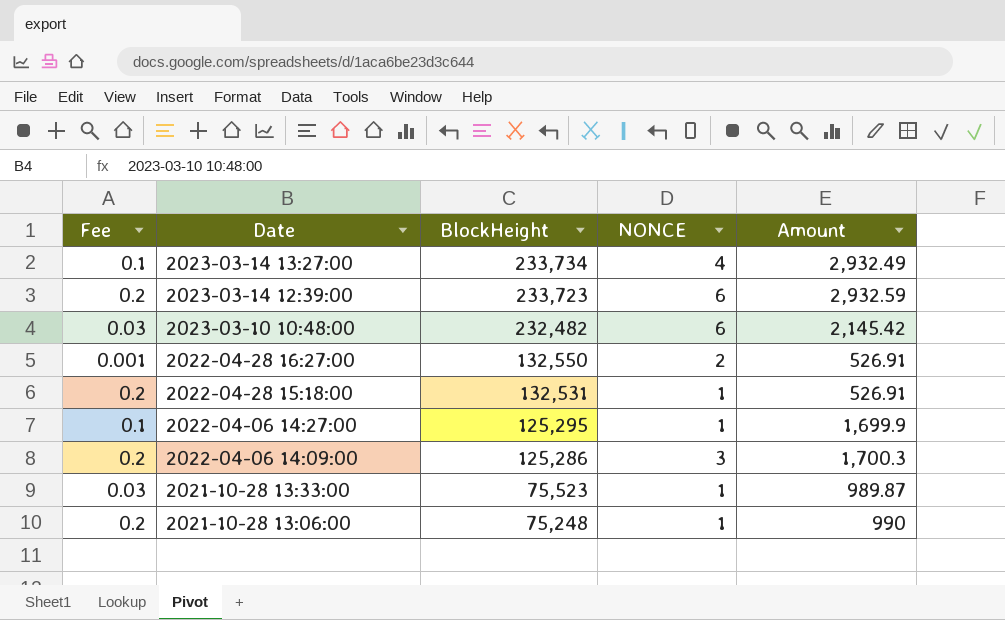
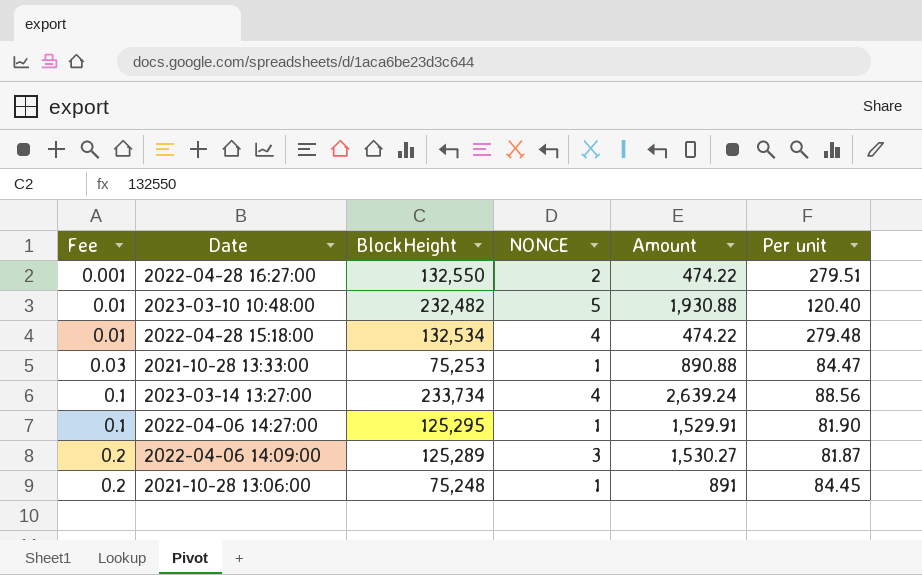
row order: Date descending -> Fee ascending
column Per unit | formula: none -> [BlockHeight] / [Amount]
row 2023-03-14 12:39:00: 0.2 | 233,723 | 6 | 2,932.59 -> none
2022-04-28 16:27:00 | Amount: 526.91 -> 474.22
2023-03-10 10:48:00 | Fee: 0.03 -> 0.01
2023-03-10 10:48:00 | NONCE: 6 -> 5
2023-03-10 10:48:00 | Amount: 2,145.42 -> 1,930.88
2022-04-28 15:18:00 | Fee: 0.2 -> 0.01
2022-04-28 15:18:00 | BlockHeight: 132,531 -> 132,534
2022-04-28 15:18:00 | NONCE: 1 -> 4
2022-04-28 15:18:00 | Amount: 526.91 -> 474.22
2021-10-28 13:33:00 | BlockHeight: 75,523 -> 75,253
2021-10-28 13:33:00 | Amount: 989.87 -> 890.88
2023-03-14 13:27:00 | Amount: 2,932.49 -> 2,639.24
2022-04-06 14:27:00 | Amount: 1,699.9 -> 1,529.91
2022-04-06 14:09:00 | BlockHeight: 125,286 -> 125,289
2022-04-06 14:09:00 | Amount: 1,700.3 -> 1,530.27
2021-10-28 13:06:00 | Amount: 990 -> 891

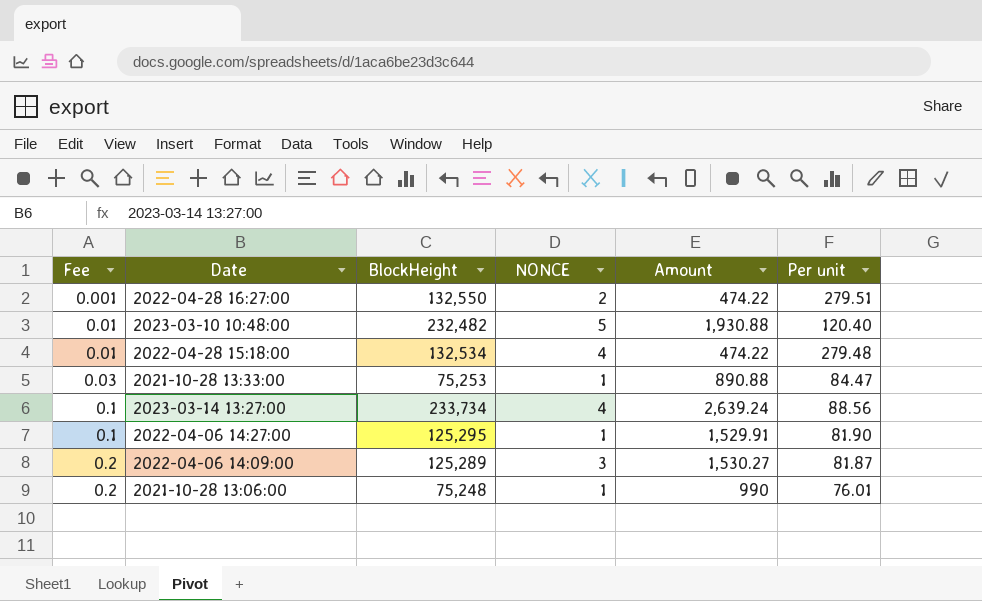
2021-10-28 13:06:00 | Amount: 891 -> 990
2021-10-28 13:06:00 | Per unit: 84.45 -> 76.01

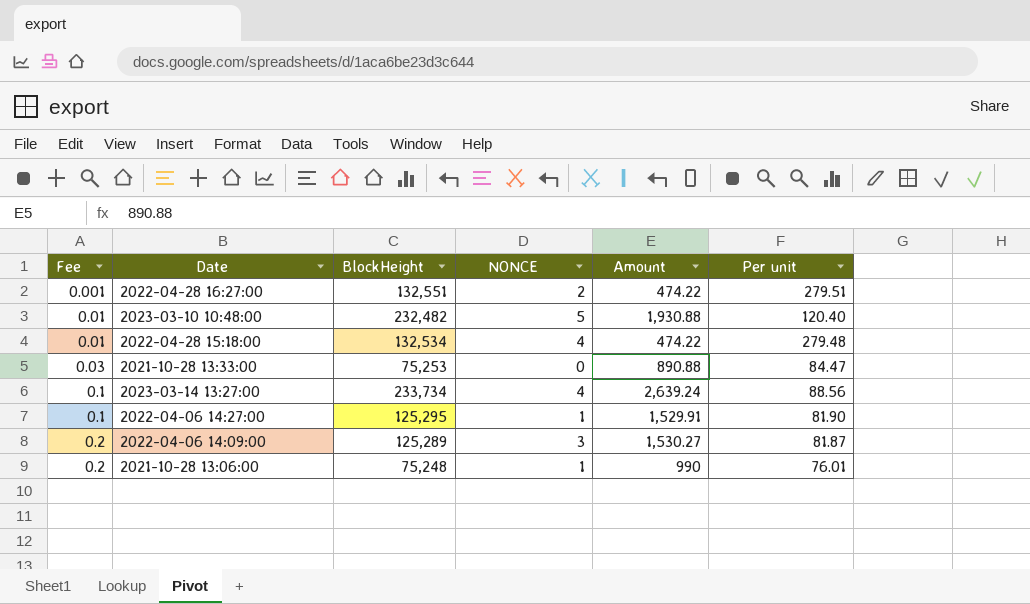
2022-04-28 16:27:00 | BlockHeight: 132,550 -> 132,551
2021-10-28 13:33:00 | NONCE: 1 -> 0

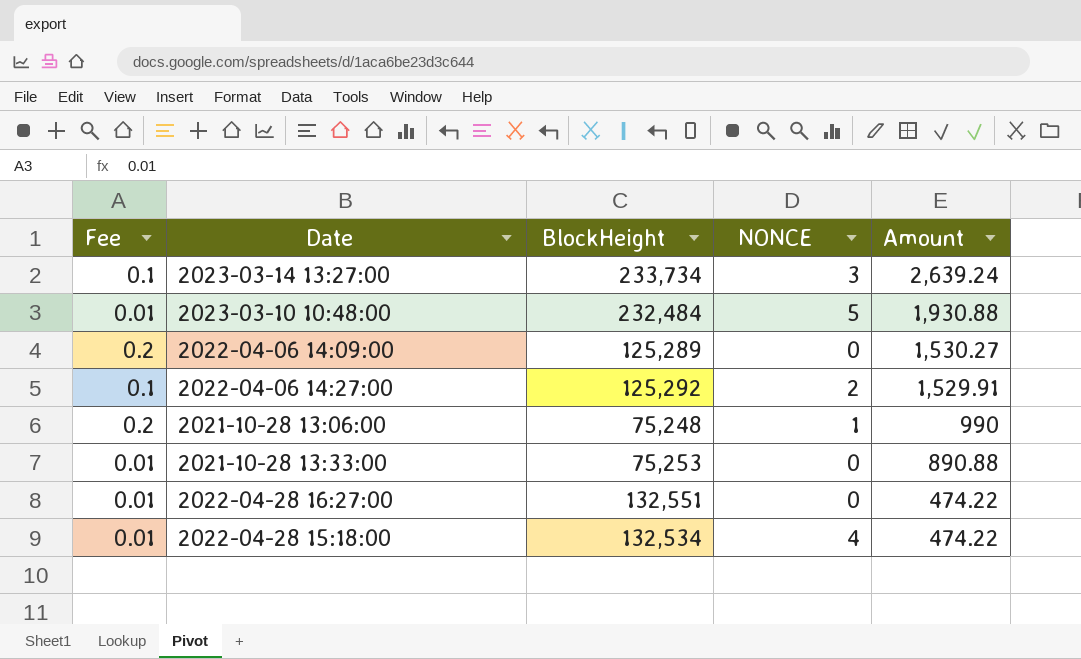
row order: Fee ascending -> Amount descending
column Per unit | formula: [BlockHeight] / [Amount] -> none
2023-03-14 13:27:00 | NONCE: 4 -> 3
2023-03-10 10:48:00 | BlockHeight: 232,482 -> 232,484
2022-04-06 14:09:00 | NONCE: 3 -> 0
2022-04-06 14:27:00 | BlockHeight: 125,295 -> 125,292
2022-04-06 14:27:00 | NONCE: 1 -> 2
2021-10-28 13:33:00 | Fee: 0.03 -> 0.01
2022-04-28 16:27:00 | Fee: 0.001 -> 0.01
2022-04-28 16:27:00 | NONCE: 2 -> 0

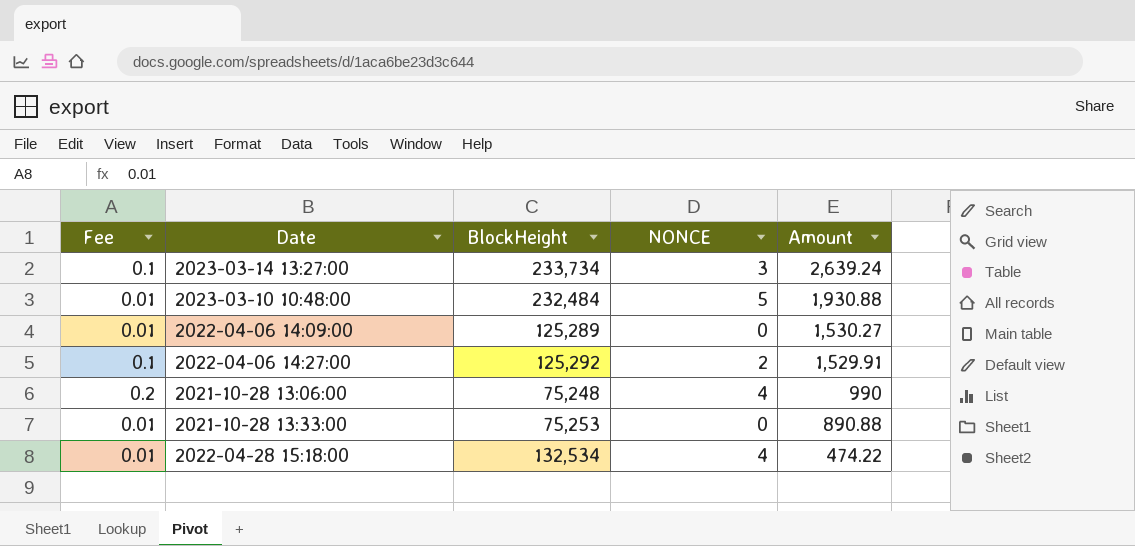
row 2022-04-28 16:27:00: 0.01 | 132,551 | 0 | 474.22 -> none
2022-04-06 14:09:00 | Fee: 0.2 -> 0.01
2021-10-28 13:06:00 | NONCE: 1 -> 4

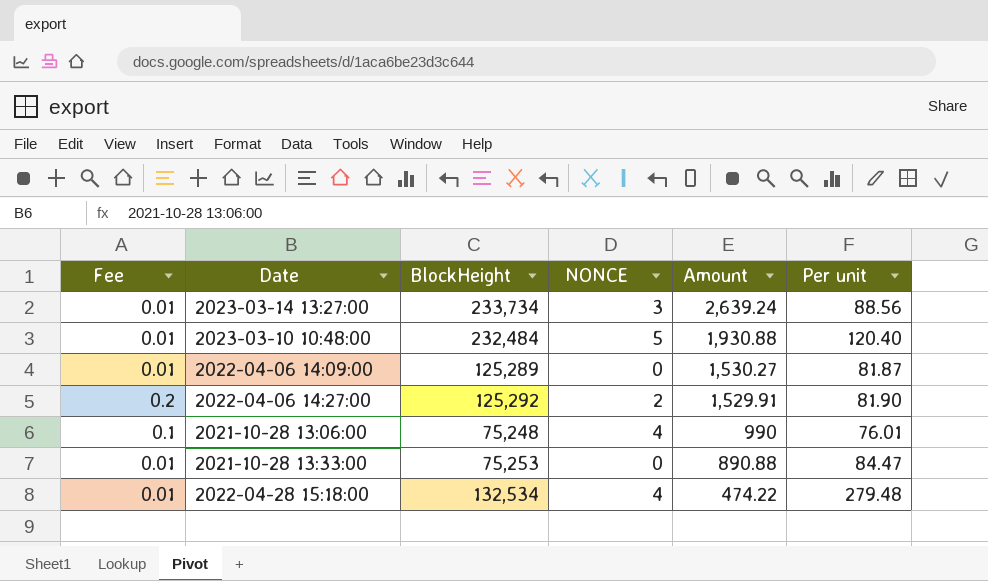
column Per unit | formula: none -> [BlockHeight] / [Amount]
2023-03-14 13:27:00 | Fee: 0.1 -> 0.01
2022-04-06 14:27:00 | Fee: 0.1 -> 0.2
2021-10-28 13:06:00 | Fee: 0.2 -> 0.1

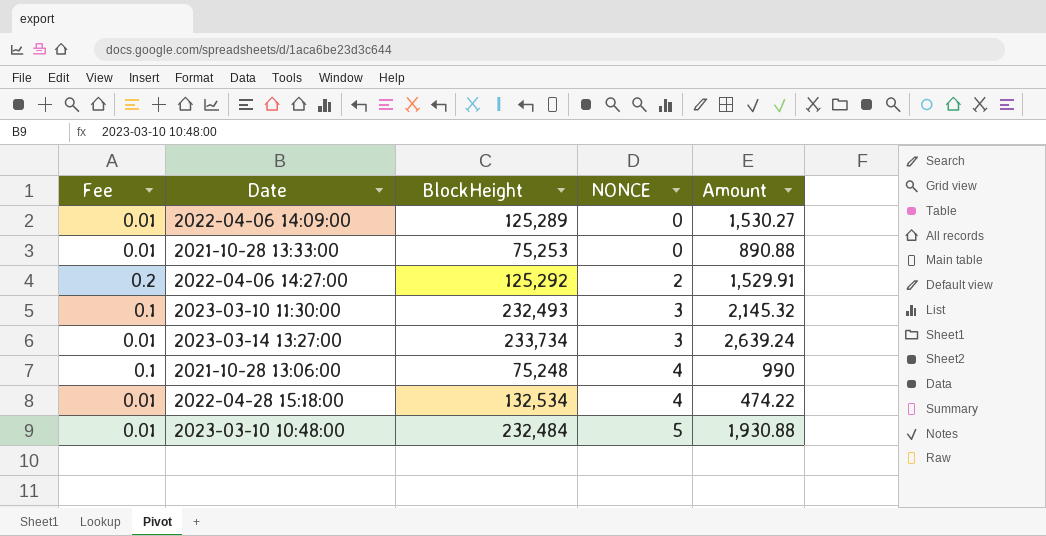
row order: Amount descending -> NONCE ascending
column Per unit | formula: [BlockHeight] / [Amount] -> none
row 2023-03-10 11:30:00: none -> 0.1 | 232,493 | 3 | 2,145.32

